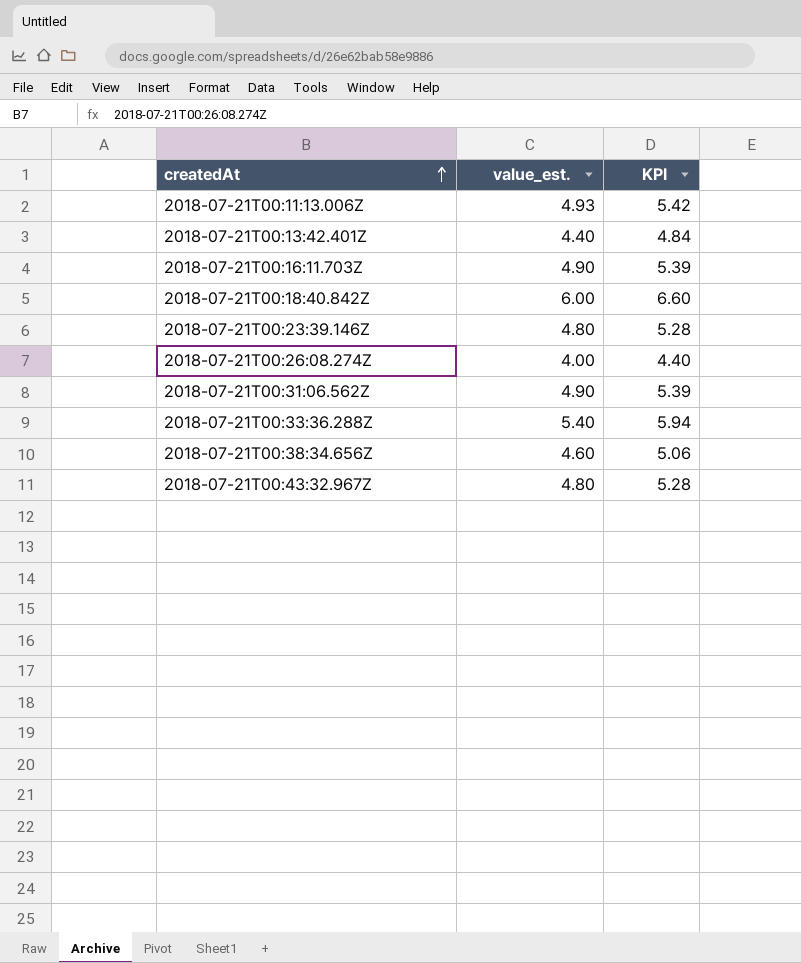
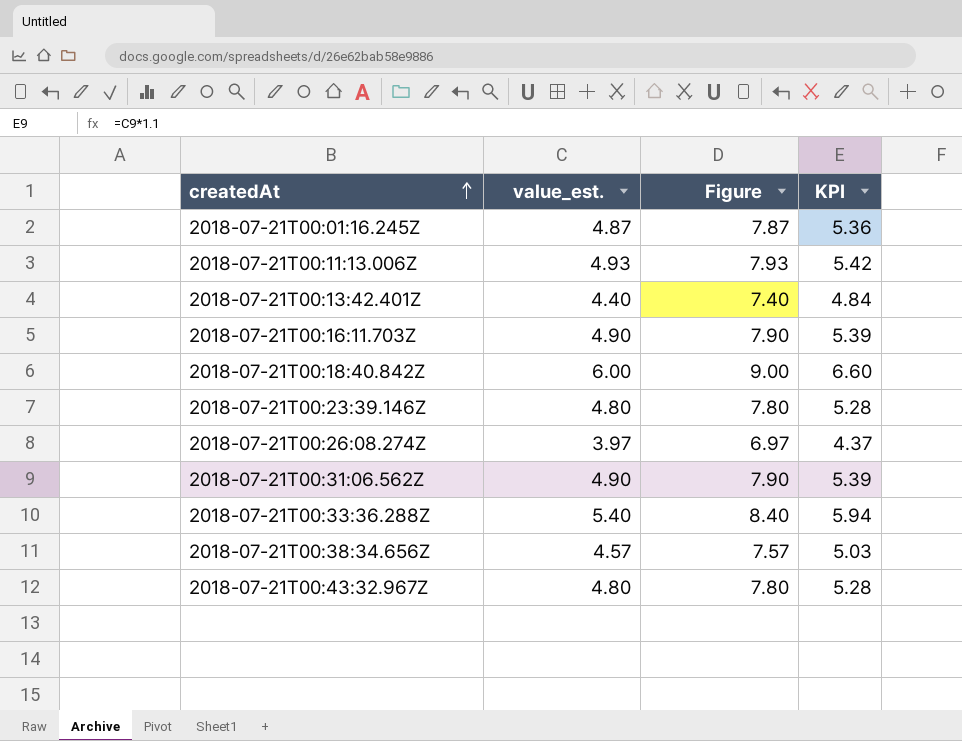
column Figure | formula: none -> [value_est.] + 3
row 2018-07-21T00:01:16.245Z: none -> 4.87 | 7.87 | 5.36
2018-07-21T00:26:08.274Z | value_est.: 4.00 -> 3.97
2018-07-21T00:26:08.274Z | KPI: 4.40 -> 4.37
2018-07-21T00:38:34.656Z | value_est.: 4.60 -> 4.57
2018-07-21T00:38:34.656Z | KPI: 5.06 -> 5.03

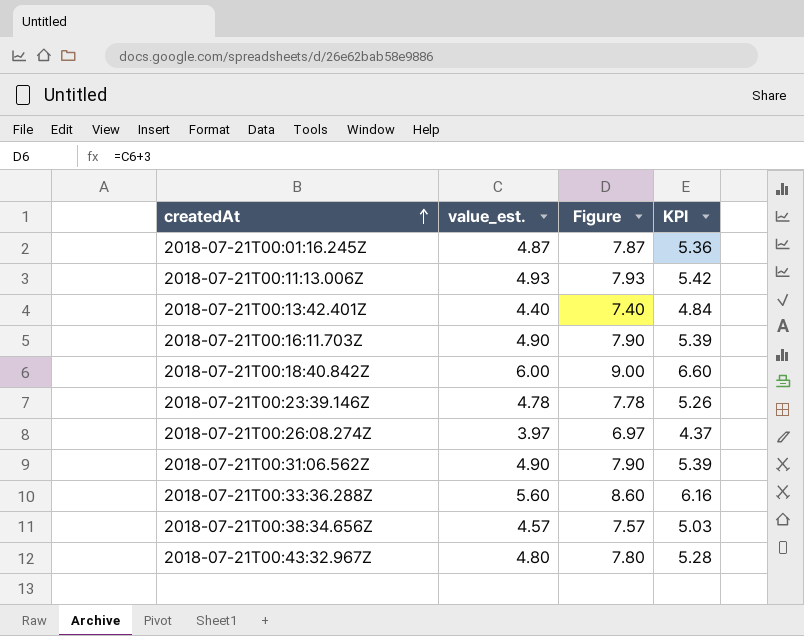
2018-07-21T00:23:39.146Z | value_est.: 4.80 -> 4.78
2018-07-21T00:23:39.146Z | Figure: 7.80 -> 7.78
2018-07-21T00:23:39.146Z | KPI: 5.28 -> 5.26
2018-07-21T00:33:36.288Z | value_est.: 5.40 -> 5.60
2018-07-21T00:33:36.288Z | Figure: 8.40 -> 8.60
2018-07-21T00:33:36.288Z | KPI: 5.94 -> 6.16

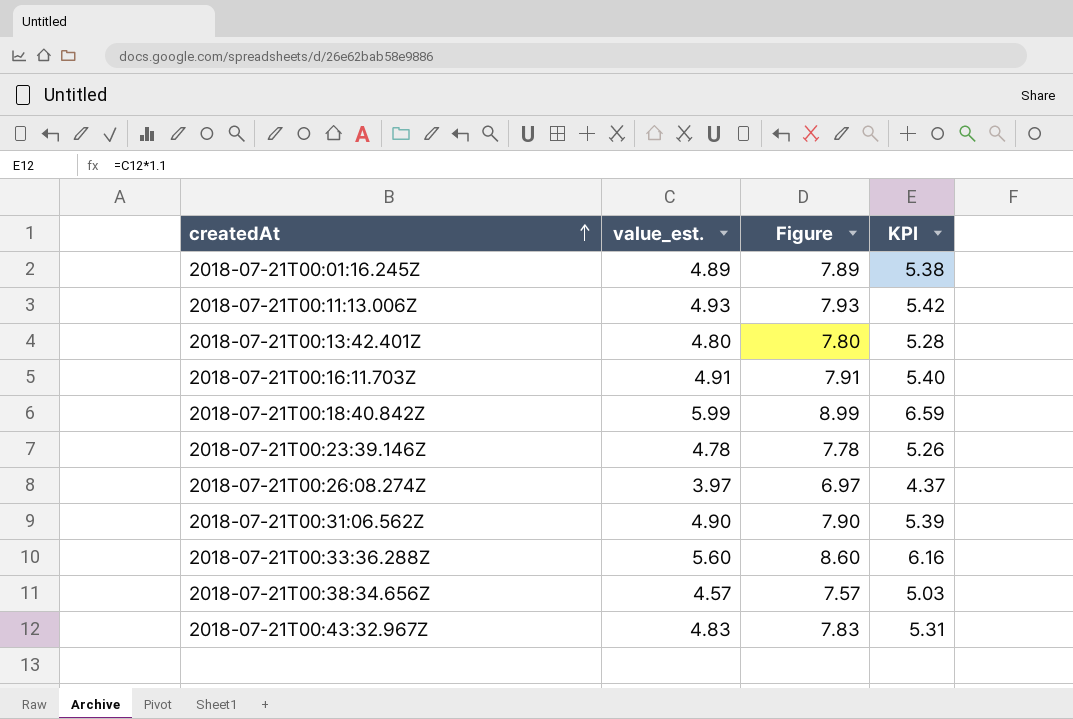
2018-07-21T00:01:16.245Z | value_est.: 4.87 -> 4.89
2018-07-21T00:01:16.245Z | Figure: 7.87 -> 7.89
2018-07-21T00:01:16.245Z | KPI: 5.36 -> 5.38
2018-07-21T00:13:42.401Z | value_est.: 4.40 -> 4.80
2018-07-21T00:13:42.401Z | Figure: 7.40 -> 7.80
2018-07-21T00:13:42.401Z | KPI: 4.84 -> 5.28
2018-07-21T00:16:11.703Z | value_est.: 4.90 -> 4.91
2018-07-21T00:16:11.703Z | Figure: 7.90 -> 7.91
2018-07-21T00:16:11.703Z | KPI: 5.39 -> 5.40
2018-07-21T00:18:40.842Z | value_est.: 6.00 -> 5.99
2018-07-21T00:18:40.842Z | Figure: 9.00 -> 8.99
2018-07-21T00:18:40.842Z | KPI: 6.60 -> 6.59
2018-07-21T00:43:32.967Z | value_est.: 4.80 -> 4.83
2018-07-21T00:43:32.967Z | Figure: 7.80 -> 7.83
2018-07-21T00:43:32.967Z | KPI: 5.28 -> 5.31

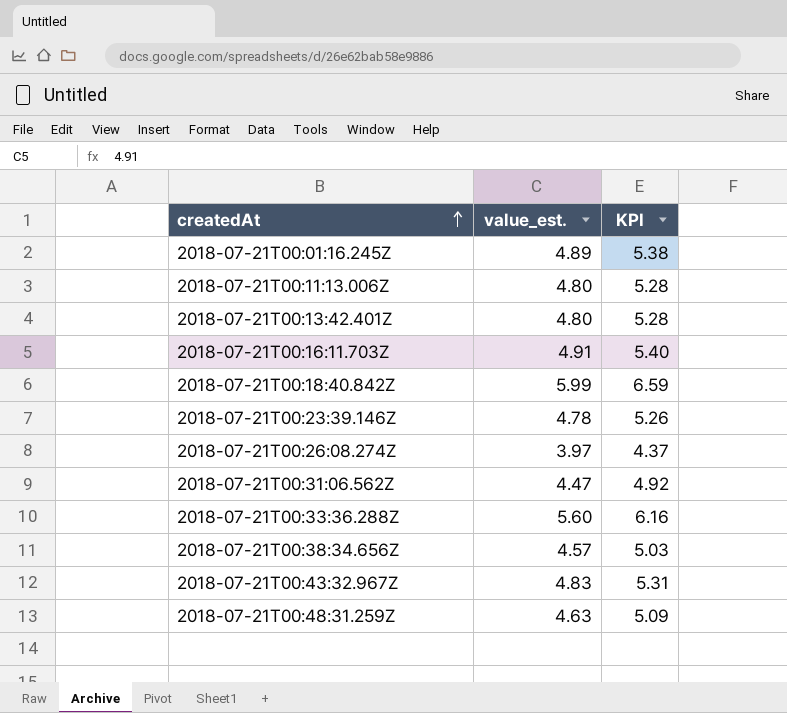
column Figure | formula: [value_est.] + 3 -> none
2018-07-21T00:11:13.006Z | value_est.: 4.93 -> 4.80
2018-07-21T00:11:13.006Z | KPI: 5.42 -> 5.28
2018-07-21T00:31:06.562Z | value_est.: 4.90 -> 4.47
2018-07-21T00:31:06.562Z | KPI: 5.39 -> 4.92
row 2018-07-21T00:48:31.259Z: none -> 4.63 | 5.09

